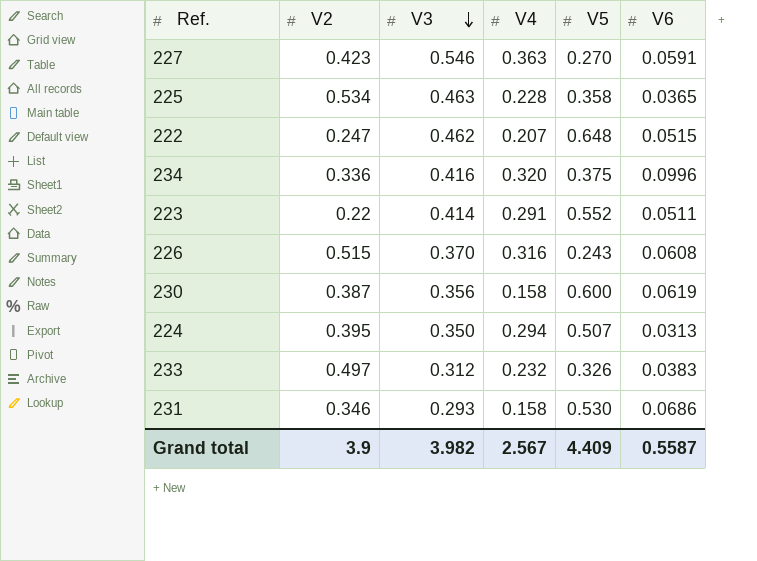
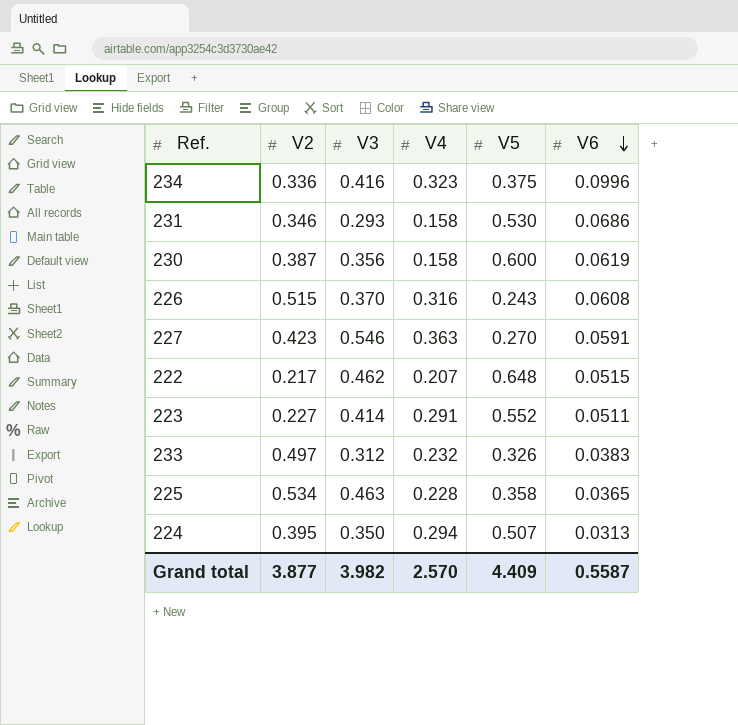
row order: V3 descending -> V6 descending
234 | V4: 0.320 -> 0.323
222 | V2: 0.247 -> 0.217
223 | V2: 0.22 -> 0.227
Grand total | V2: 3.9 -> 3.877
Grand total | V4: 2.567 -> 2.570

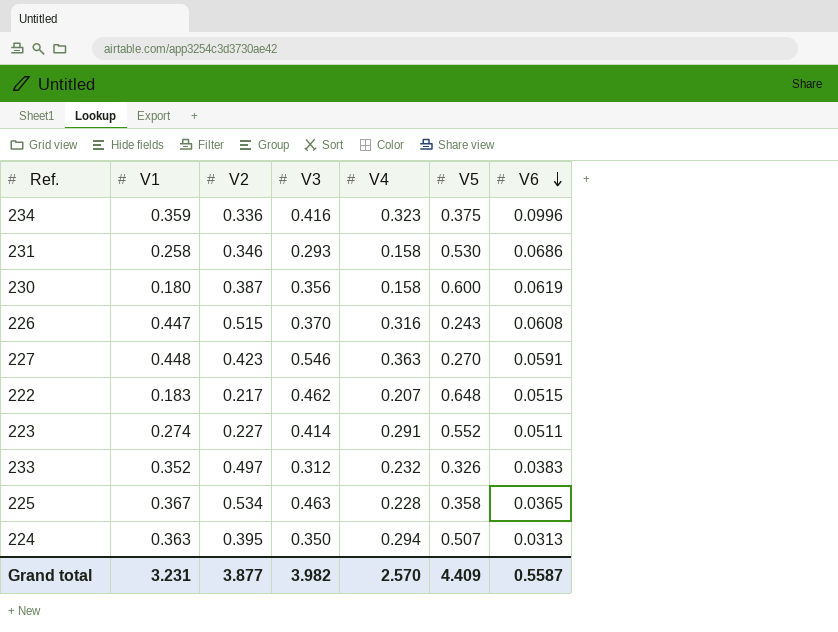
column V1 | position: none -> 2

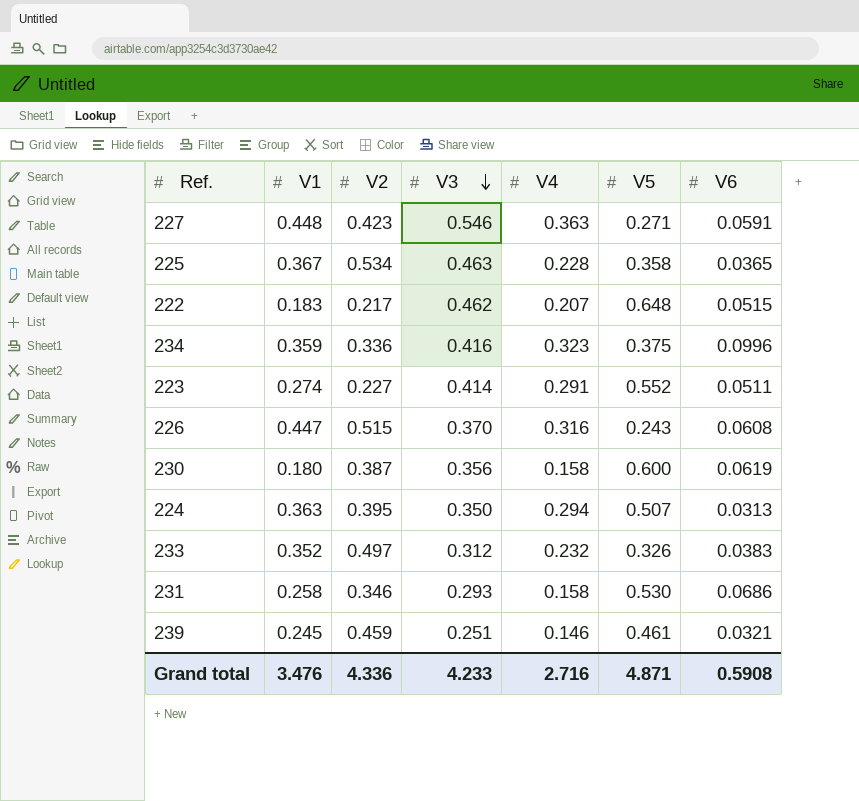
row order: V6 descending -> V3 descending
227 | V5: 0.270 -> 0.271
row 239: none -> 0.245 | 0.459 | 0.251 | 0.146 | 0.461 | 0.0321
Grand total | V1: 3.231 -> 3.476
Grand total | V2: 3.877 -> 4.336
Grand total | V3: 3.982 -> 4.233
Grand total | V4: 2.570 -> 2.716
Grand total | V5: 4.409 -> 4.871
Grand total | V6: 0.5587 -> 0.5908

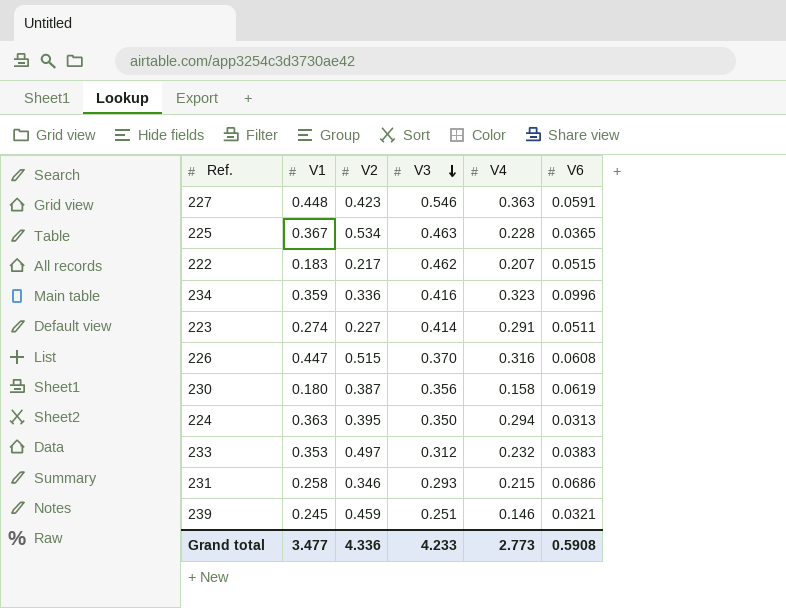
column V5 | position: 6 -> none
233 | V1: 0.352 -> 0.353
231 | V4: 0.158 -> 0.215
Grand total | V1: 3.476 -> 3.477
Grand total | V4: 2.716 -> 2.773

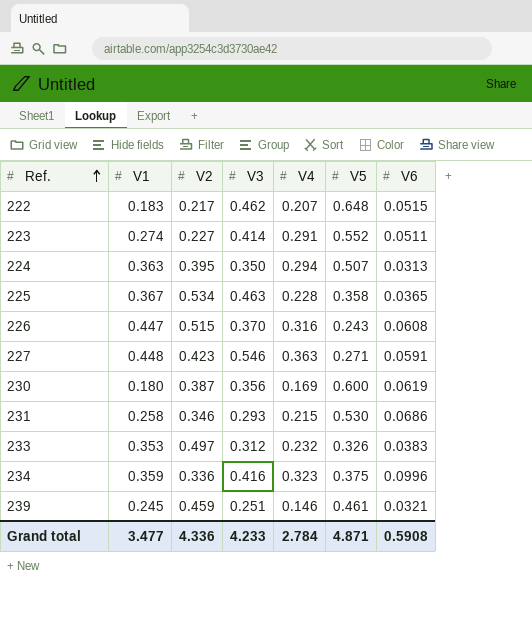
row order: V3 descending -> Ref. ascending
column V5 | position: none -> 6
230 | V4: 0.158 -> 0.169
Grand total | V4: 2.773 -> 2.784

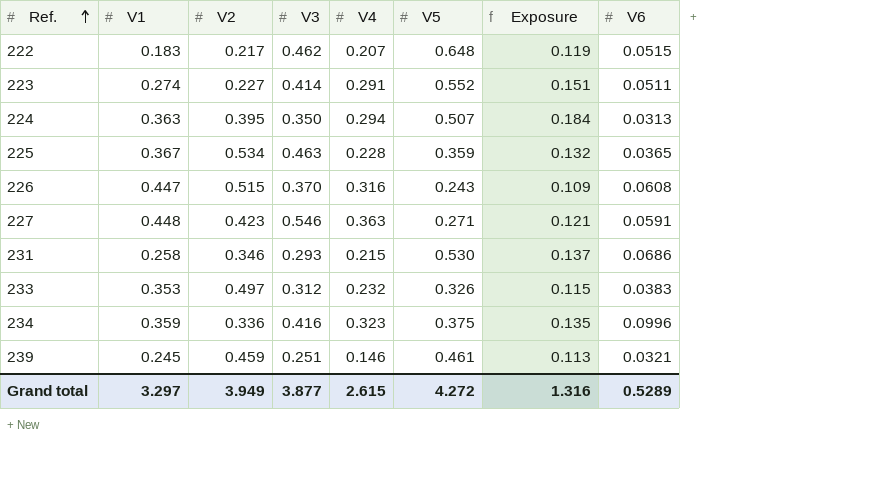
column Exposure | formula: none -> [V1] * [V5]
row 230: 0.180 | 0.387 | 0.356 | 0.169 | 0.600 | 0.0619 -> none
225 | V5: 0.358 -> 0.359
Grand total | V1: 3.477 -> 3.297
Grand total | V2: 4.336 -> 3.949
Grand total | V3: 4.233 -> 3.877
Grand total | V4: 2.784 -> 2.615
Grand total | V5: 4.871 -> 4.272
Grand total | V6: 0.5908 -> 0.5289

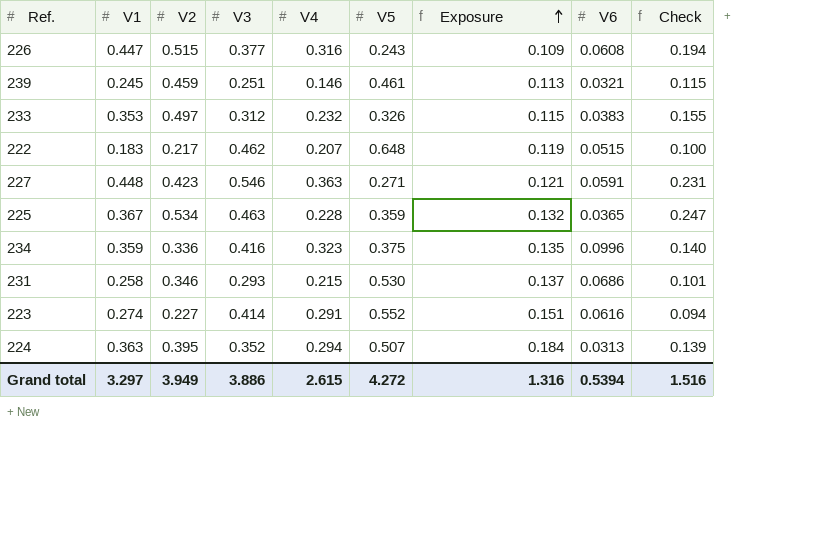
row order: Ref. ascending -> Exposure ascending
column Check | formula: none -> [V2] * [V3]
226 | V3: 0.370 -> 0.377
223 | V6: 0.0511 -> 0.0616
224 | V3: 0.350 -> 0.352
Grand total | V3: 3.877 -> 3.886
Grand total | V6: 0.5289 -> 0.5394

